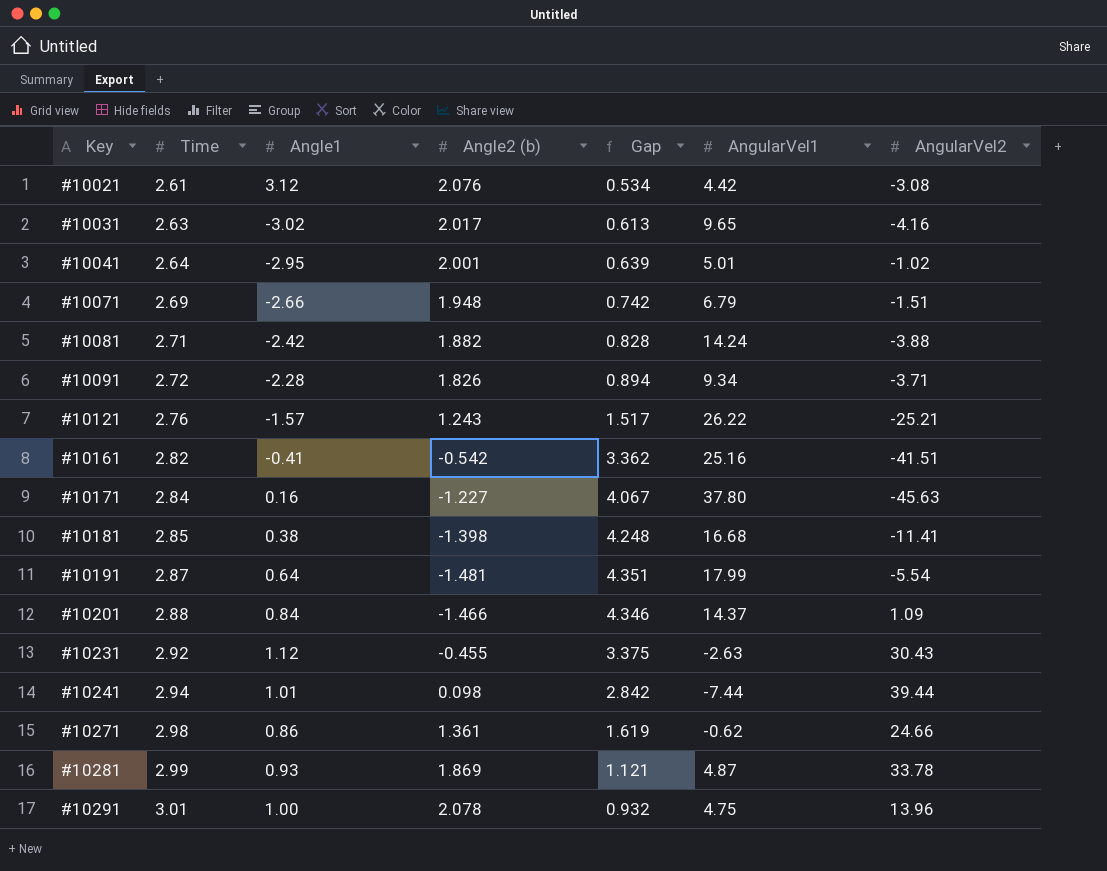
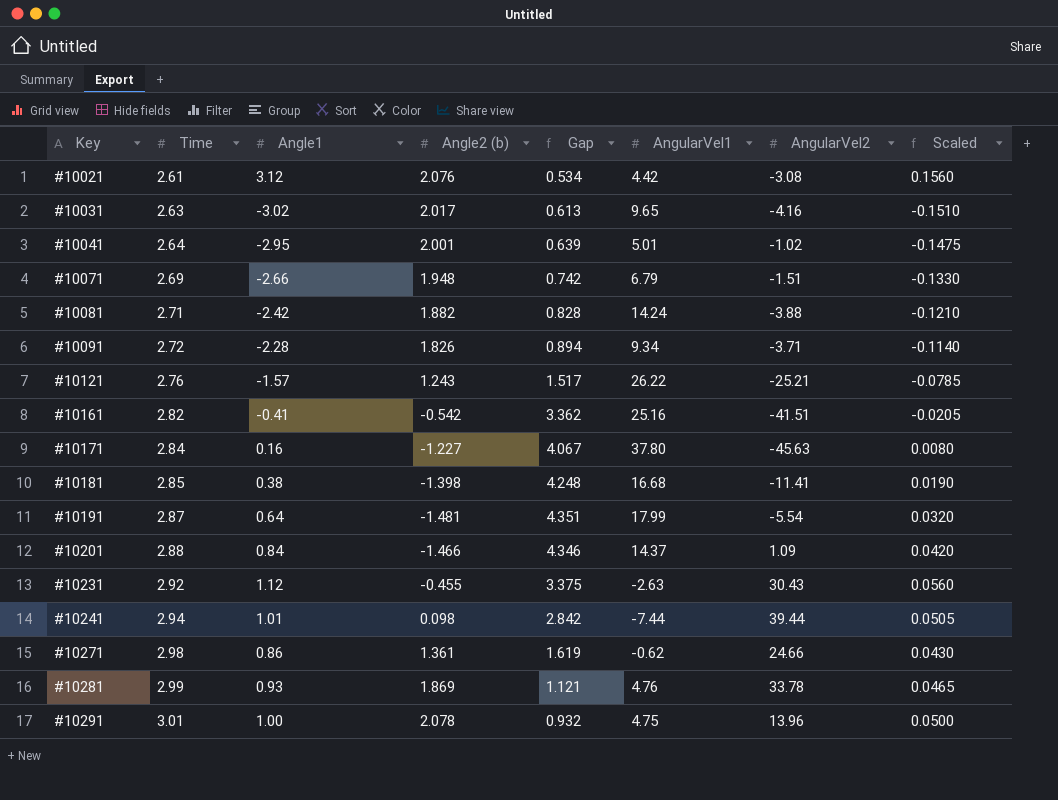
column Scaled | formula: none -> [Angle1] * 0.05
#10281 | AngularVel1: 4.87 -> 4.76

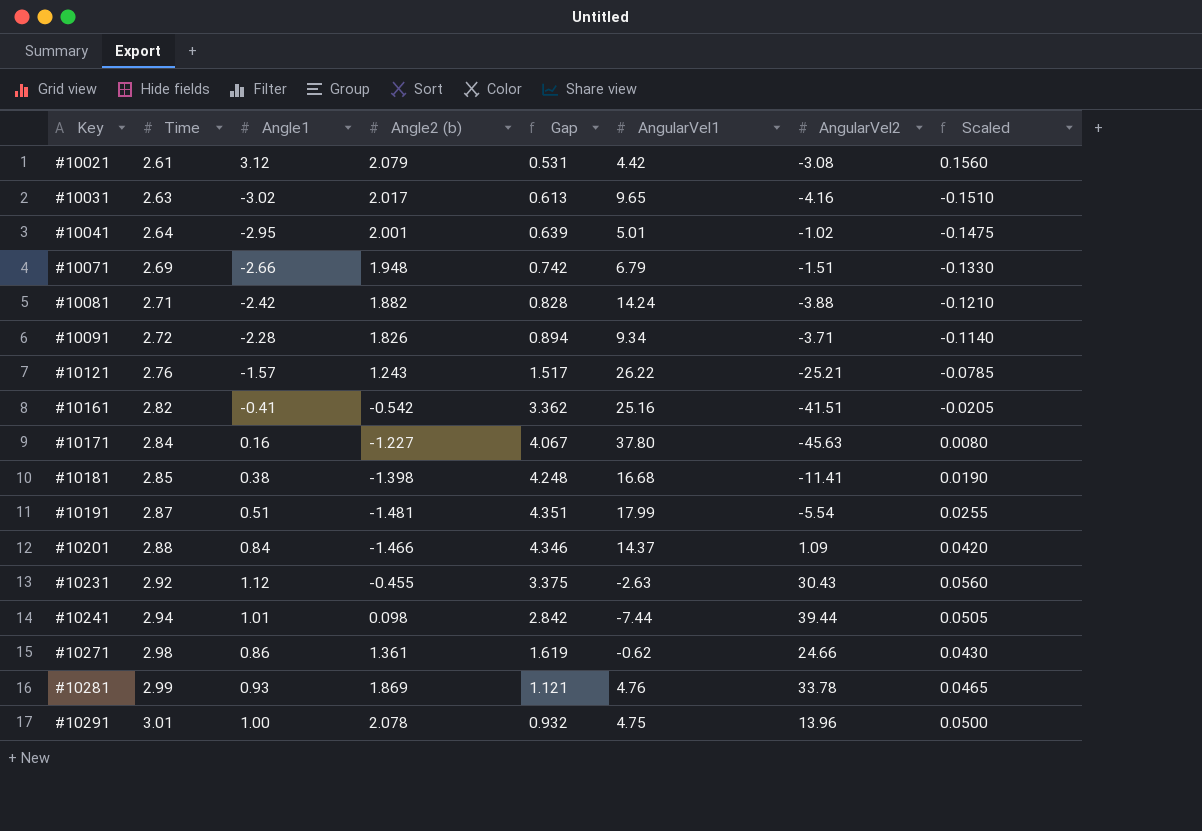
#10021 | Angle2 (b): 2.076 -> 2.079
#10021 | Gap: 0.534 -> 0.531
#10191 | Angle1: 0.64 -> 0.51
#10191 | Scaled: 0.0320 -> 0.0255

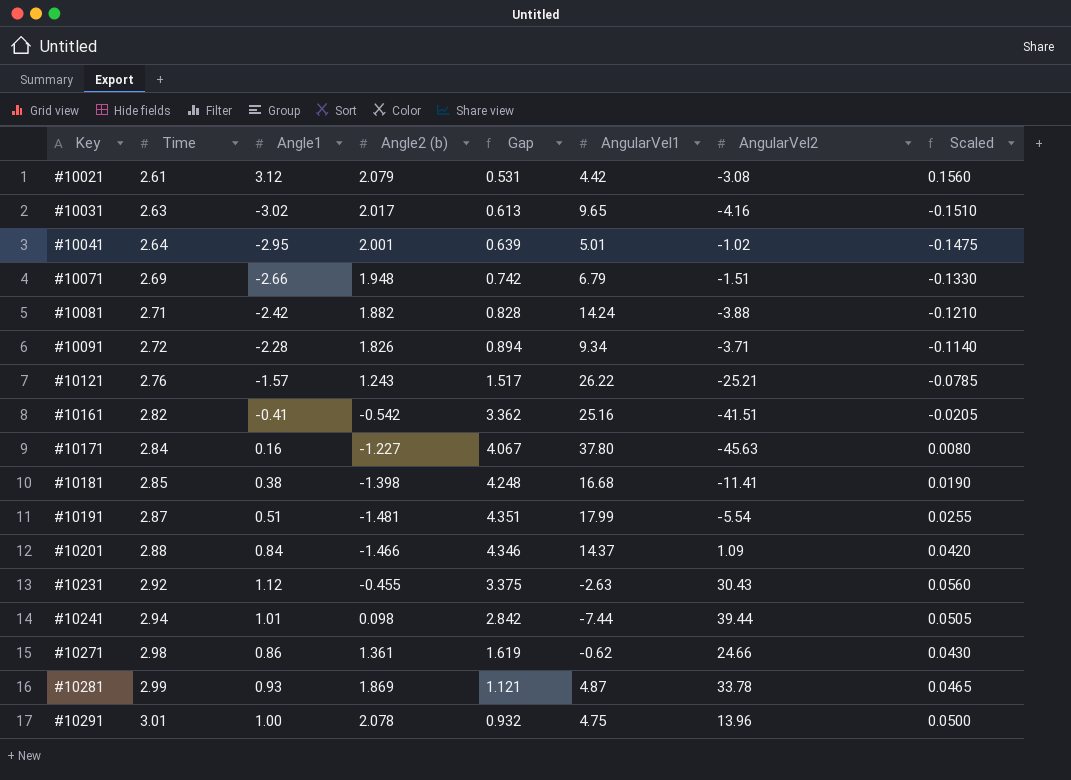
#10281 | AngularVel1: 4.76 -> 4.87

